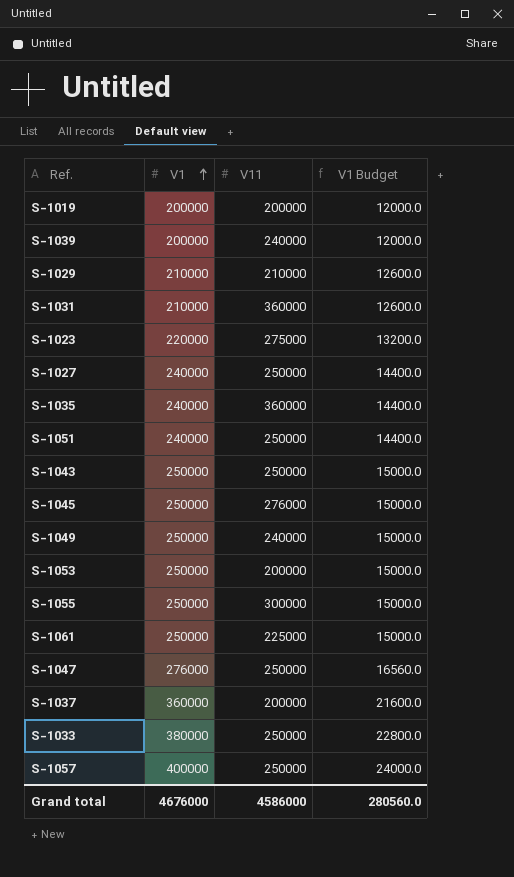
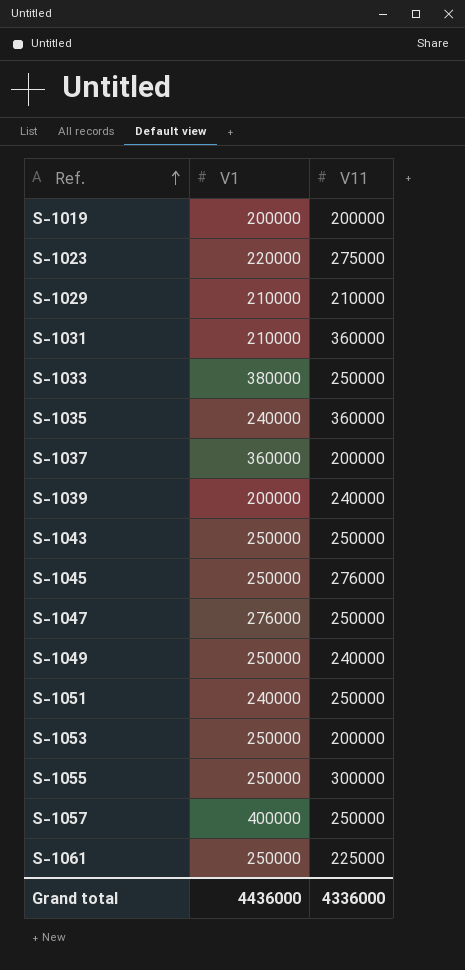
row order: V1 ascending -> Ref. ascending
column V1 Budget | formula: [V1] * 0.06 -> none
row S-1027: 240000 | 250000 | 14400.0 -> none
Grand total | V1: 4676000 -> 4436000
Grand total | V11: 4586000 -> 4336000

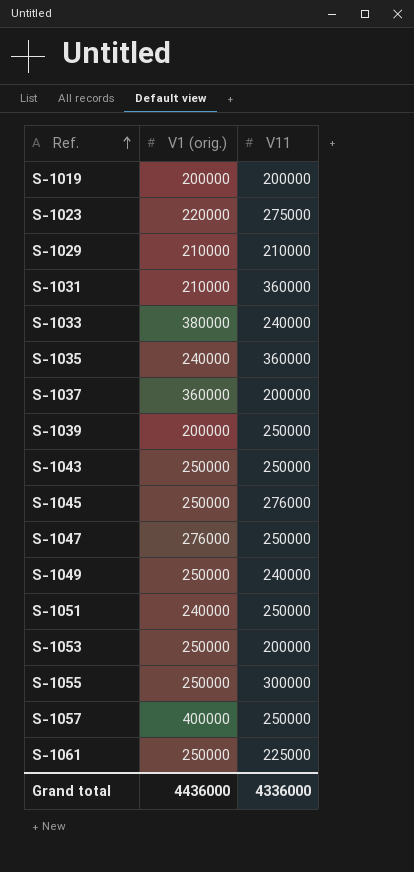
column name: V1 -> V1 (orig.)
S-1033 | V11: 250000 -> 240000
S-1039 | V11: 240000 -> 250000

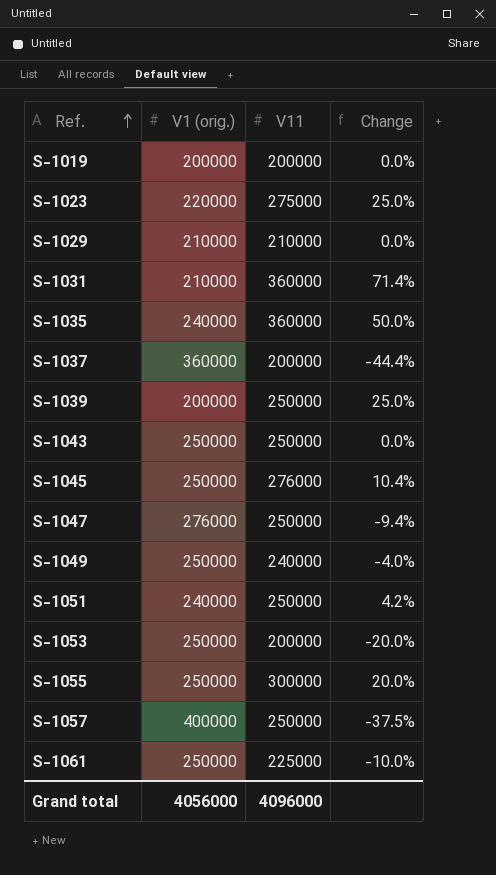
column Change | formula: none -> ([V11] - [V1 (orig.)]) / [V1 (orig.)]
row S-1033: 380000 | 240000 -> none
Grand total | V1 (orig.): 4436000 -> 4056000
Grand total | V11: 4336000 -> 4096000

